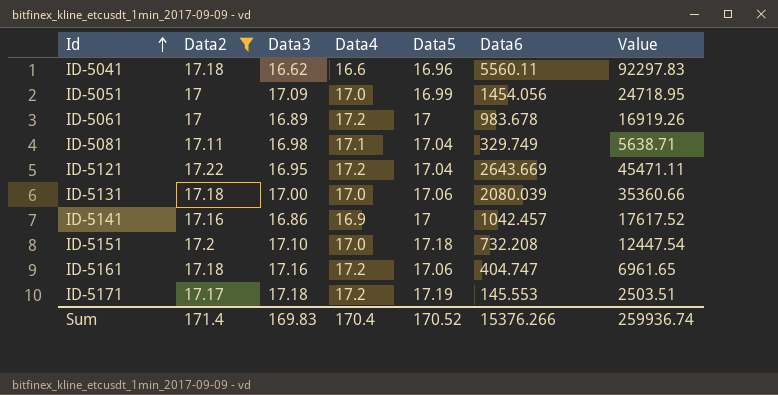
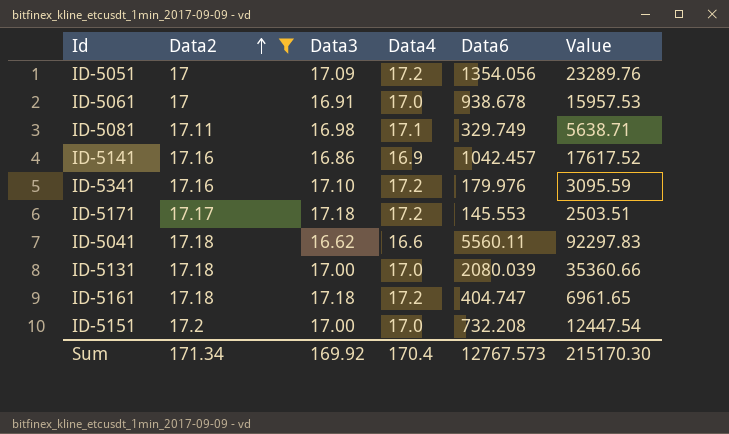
row order: Id ascending -> Data2 ascending
column Data5 | position: 5 -> none
row ID-5121: 17.22 | 16.95 | 17.2 | 17.04 | 2643.669 | 45471.11 -> none
ID-5051 | Data4: 17.0 -> 17.2
ID-5051 | Data6: 1454.056 -> 1354.056
ID-5051 | Value: 24718.95 -> 23289.76
ID-5061 | Data3: 16.89 -> 16.91
ID-5061 | Data4: 17.2 -> 17.0
ID-5061 | Data6: 983.678 -> 938.678
ID-5061 | Value: 16919.26 -> 15957.53
row ID-5341: none -> 17.16 | 17.10 | 17.2 | 179.976 | 3095.59
ID-5161 | Data3: 17.16 -> 17.18
ID-5151 | Data3: 17.10 -> 17.00
Sum | Data2: 171.4 -> 171.34
Sum | Data3: 169.83 -> 169.92
Sum | Data6: 15376.266 -> 12767.573
Sum | Value: 259936.74 -> 215170.30

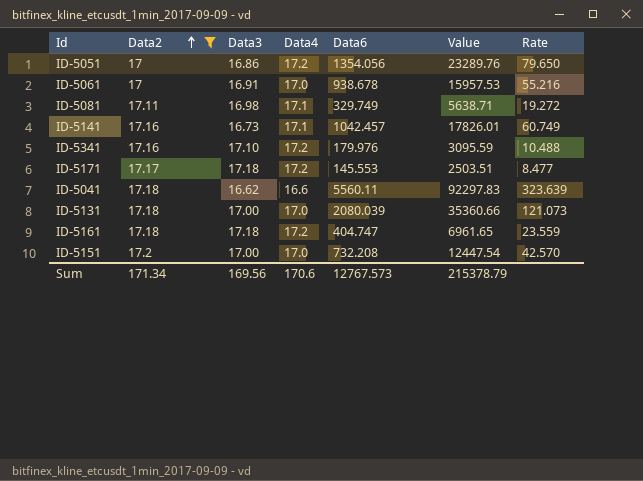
column Rate | formula: none -> [Data6] / [Data2]
ID-5051 | Data3: 17.09 -> 16.86
ID-5141 | Data3: 16.86 -> 16.73
ID-5141 | Data4: 16.9 -> 17.1
ID-5141 | Value: 17617.52 -> 17826.01
Sum | Data3: 169.92 -> 169.56
Sum | Data4: 170.4 -> 170.6
Sum | Value: 215170.30 -> 215378.79

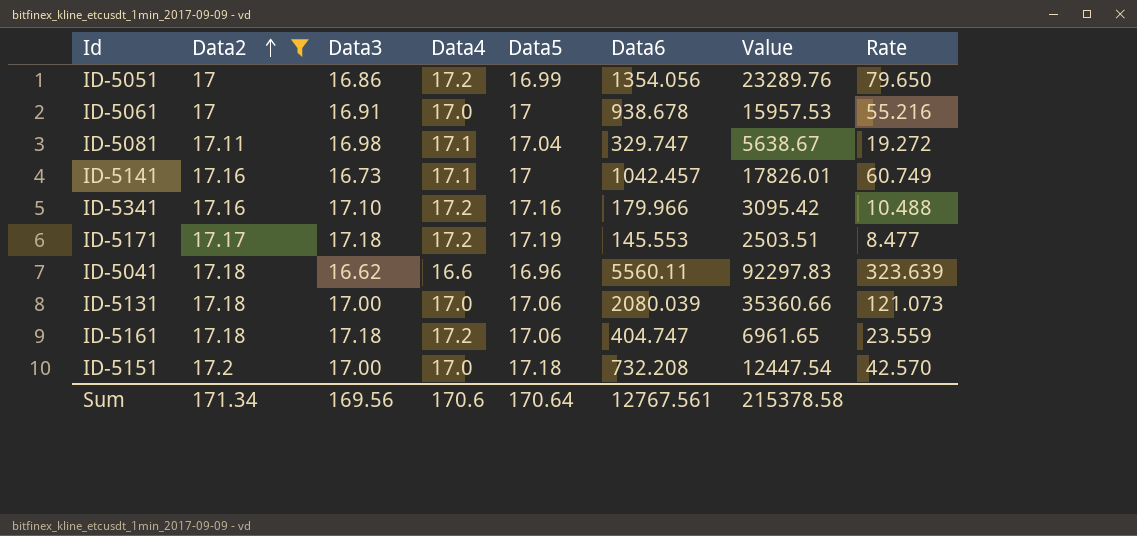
column Data5 | position: none -> 5
ID-5081 | Data6: 329.749 -> 329.747
ID-5081 | Value: 5638.71 -> 5638.67
ID-5341 | Data6: 179.976 -> 179.966
ID-5341 | Value: 3095.59 -> 3095.42
Sum | Data6: 12767.573 -> 12767.561
Sum | Value: 215378.79 -> 215378.58

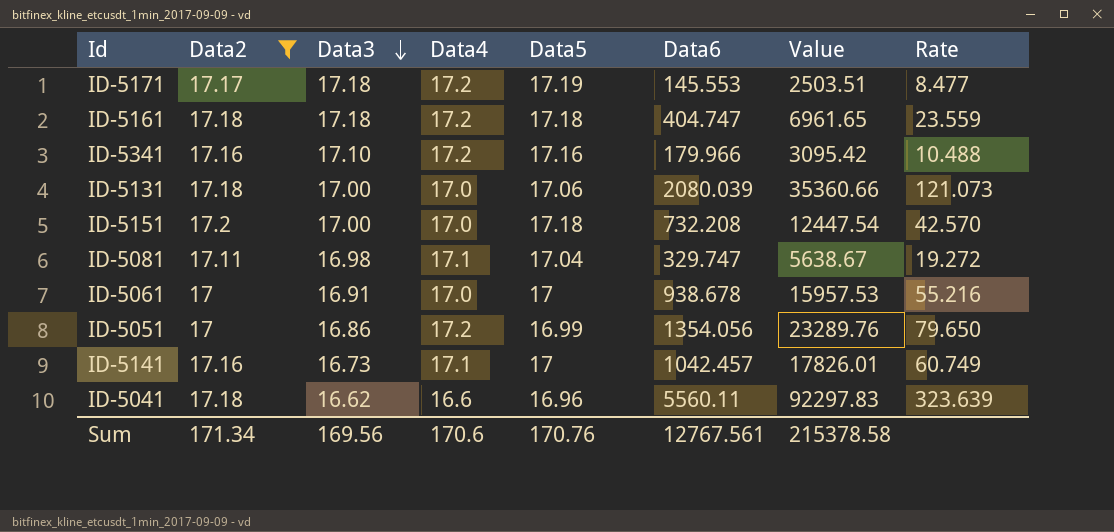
row order: Data2 ascending -> Data3 descending
ID-5161 | Data5: 17.06 -> 17.18
Sum | Data5: 170.64 -> 170.76

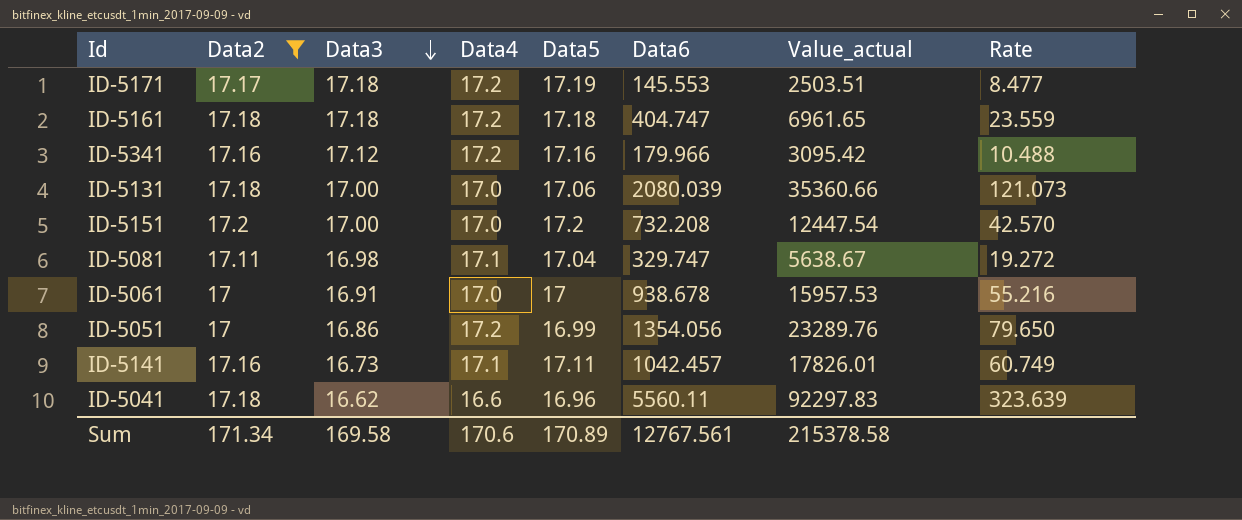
column name: Value -> Value_actual
ID-5341 | Data3: 17.10 -> 17.12
ID-5151 | Data5: 17.18 -> 17.2
ID-5141 | Data5: 17 -> 17.11
Sum | Data3: 169.56 -> 169.58
Sum | Data5: 170.76 -> 170.89

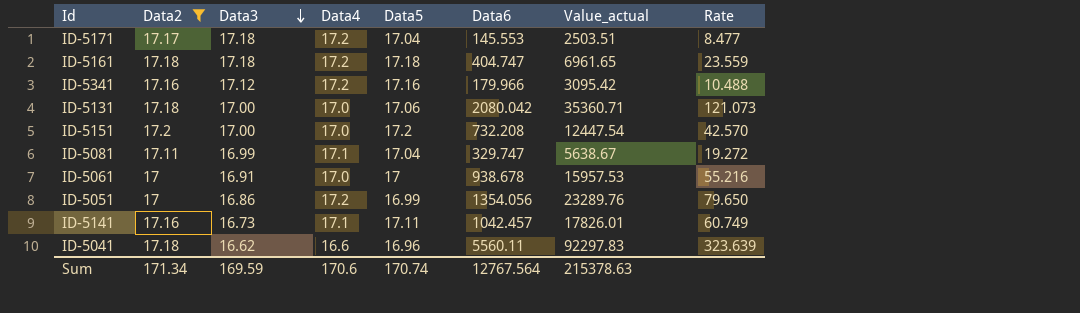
ID-5171 | Data5: 17.19 -> 17.04
ID-5131 | Data6: 2080.039 -> 2080.042
ID-5131 | Value_actual: 35360.66 -> 35360.71
ID-5081 | Data3: 16.98 -> 16.99
Sum | Data3: 169.58 -> 169.59
Sum | Data5: 170.89 -> 170.74
Sum | Data6: 12767.561 -> 12767.564
Sum | Value_actual: 215378.58 -> 215378.63

